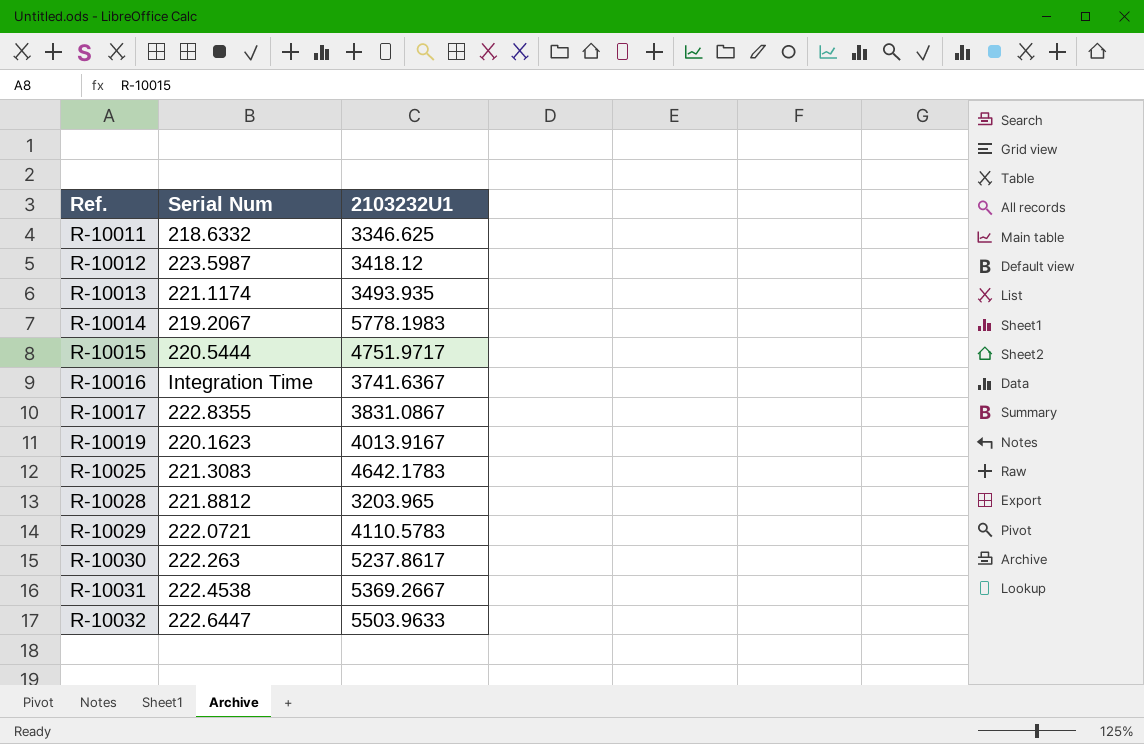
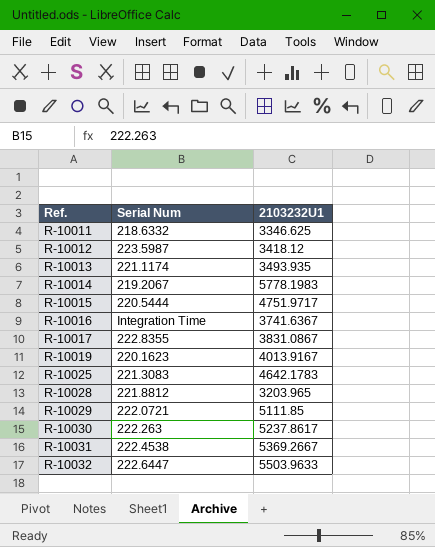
R-10029 | 2103232U1: 4110.5783 -> 5111.85

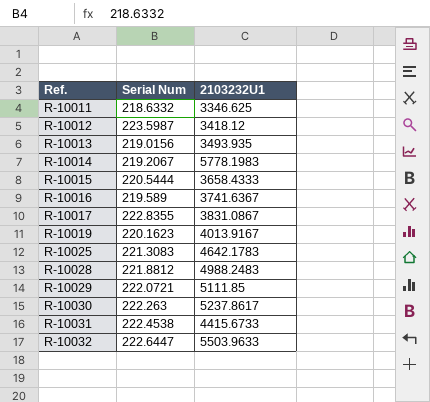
R-10013 | Serial Num: 221.1174 -> 219.0156
R-10015 | 2103232U1: 4751.9717 -> 3658.4333
R-10016 | Serial Num: Integration Time -> 219.589
R-10028 | 2103232U1: 3203.965 -> 4988.2483
R-10031 | 2103232U1: 5369.2667 -> 4415.6733

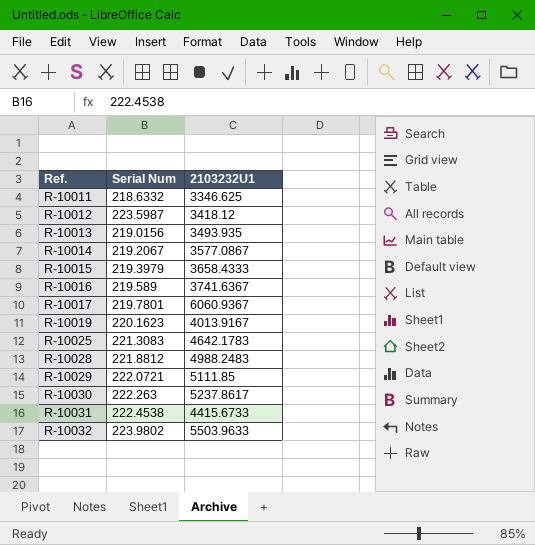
R-10014 | 2103232U1: 5778.1983 -> 3577.0867
R-10015 | Serial Num: 220.5444 -> 219.3979
R-10017 | Serial Num: 222.8355 -> 219.7801
R-10017 | 2103232U1: 3831.0867 -> 6060.9367
R-10032 | Serial Num: 222.6447 -> 223.9802

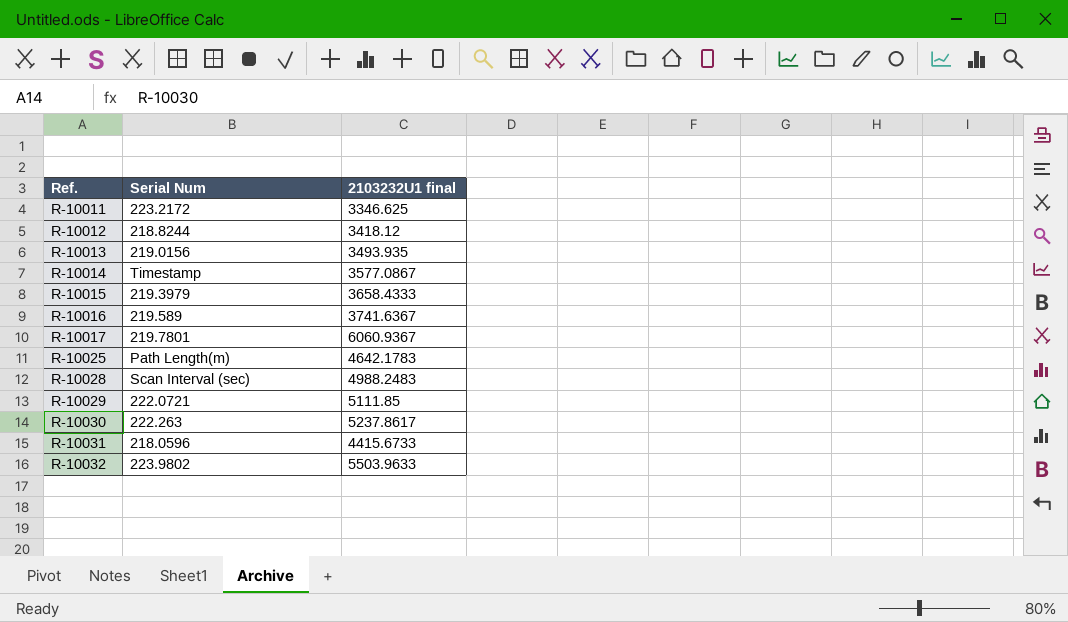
column name: 2103232U1 -> 2103232U1 final
row R-10019: 220.1623 | 4013.9167 -> none
R-10011 | Serial Num: 218.6332 -> 223.2172
R-10012 | Serial Num: 223.5987 -> 218.8244
R-10014 | Serial Num: 219.2067 -> Timestamp
R-10025 | Serial Num: 221.3083 -> Path Length(m)
R-10028 | Serial Num: 221.8812 -> Scan Interval (sec)
R-10031 | Serial Num: 222.4538 -> 218.0596

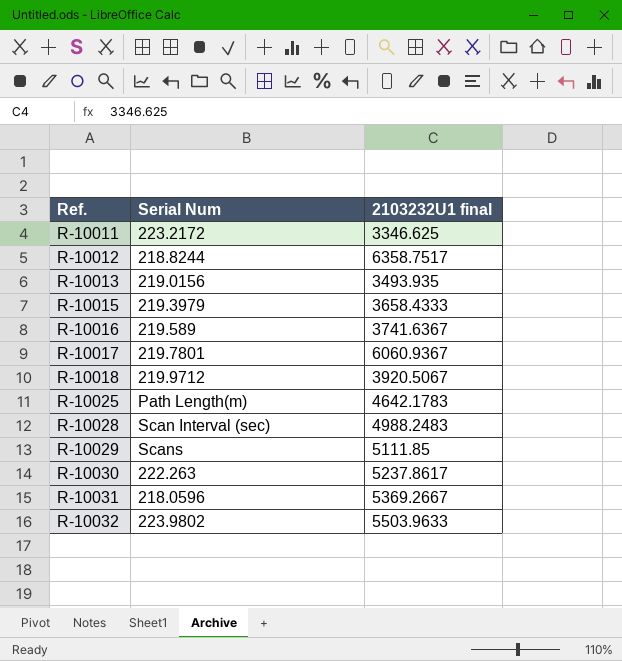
row R-10014: Timestamp | 3577.0867 -> none
R-10012 | 2103232U1 final: 3418.12 -> 6358.7517
row R-10018: none -> 219.9712 | 3920.5067
R-10029 | Serial Num: 222.0721 -> Scans
R-10031 | 2103232U1 final: 4415.6733 -> 5369.2667

